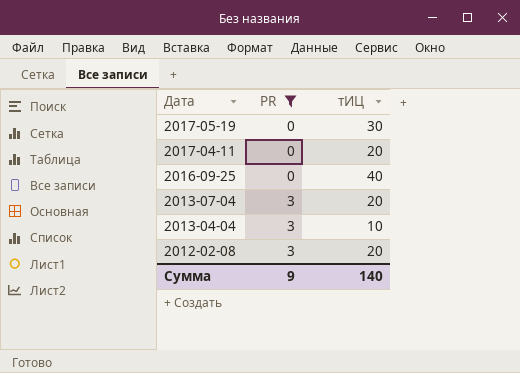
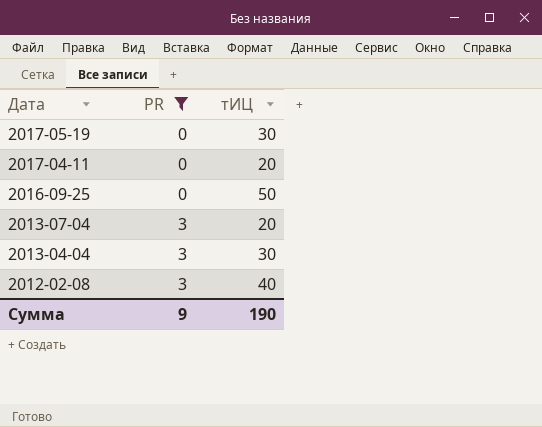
2016-09-25 | тИЦ: 40 -> 50
2013-04-04 | тИЦ: 10 -> 30
2012-02-08 | тИЦ: 20 -> 40
Сумма | тИЦ: 140 -> 190

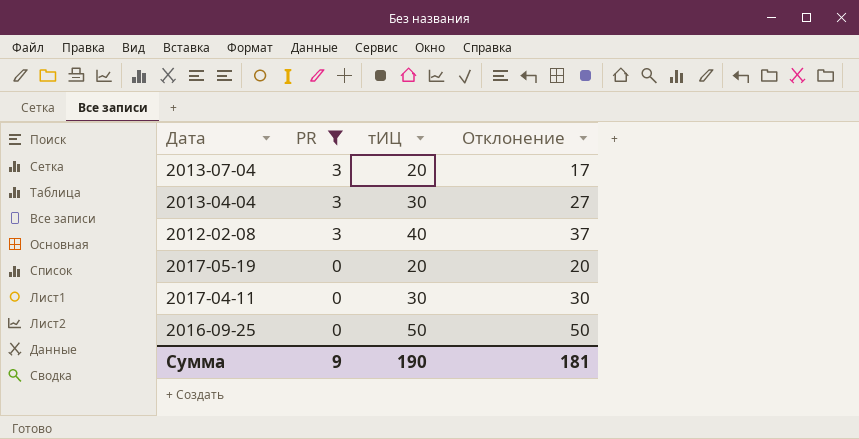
row order: Дата descending -> PR descending
column Отклонение | formula: none -> [тИЦ] - [PR]
2017-05-19 | тИЦ: 30 -> 20
2017-04-11 | тИЦ: 20 -> 30

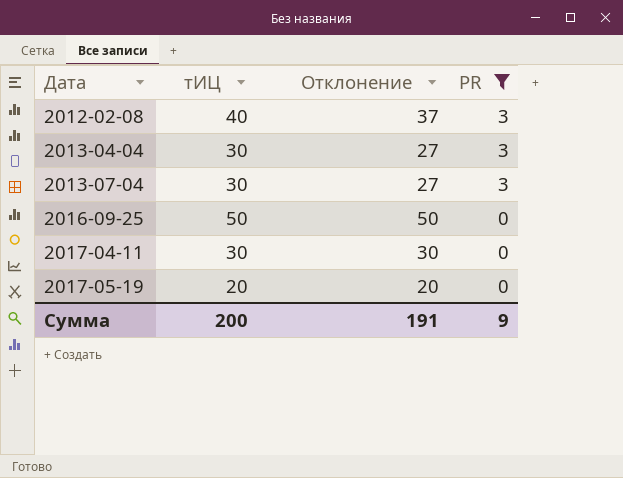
row order: PR descending -> Дата ascending
column PR | position: 2 -> 4
2013-07-04 | тИЦ: 20 -> 30
2013-07-04 | Отклонение: 17 -> 27
Сумма | тИЦ: 190 -> 200
Сумма | Отклонение: 181 -> 191

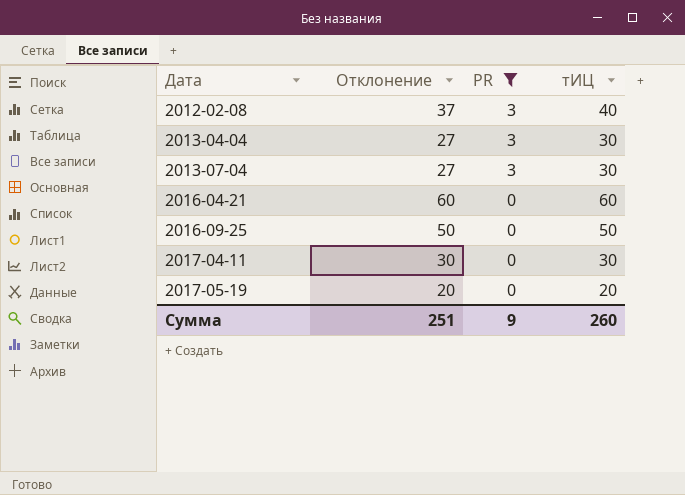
column тИЦ | position: 2 -> 4
row 2016-04-21: none -> 60 | 0 | 60
Сумма | Отклонение: 191 -> 251
Сумма | тИЦ: 200 -> 260

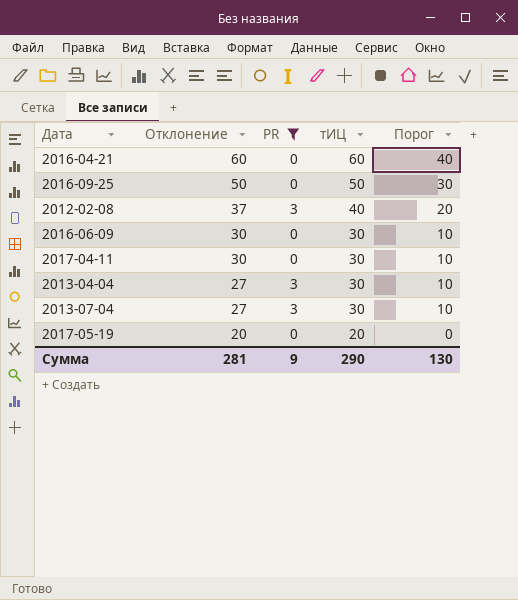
row order: Дата ascending -> Отклонение descending
column Порог | formula: none -> [тИЦ] - 20
row 2016-06-09: none -> 30 | 0 | 30 | 10
Сумма | Отклонение: 251 -> 281
Сумма | тИЦ: 260 -> 290

